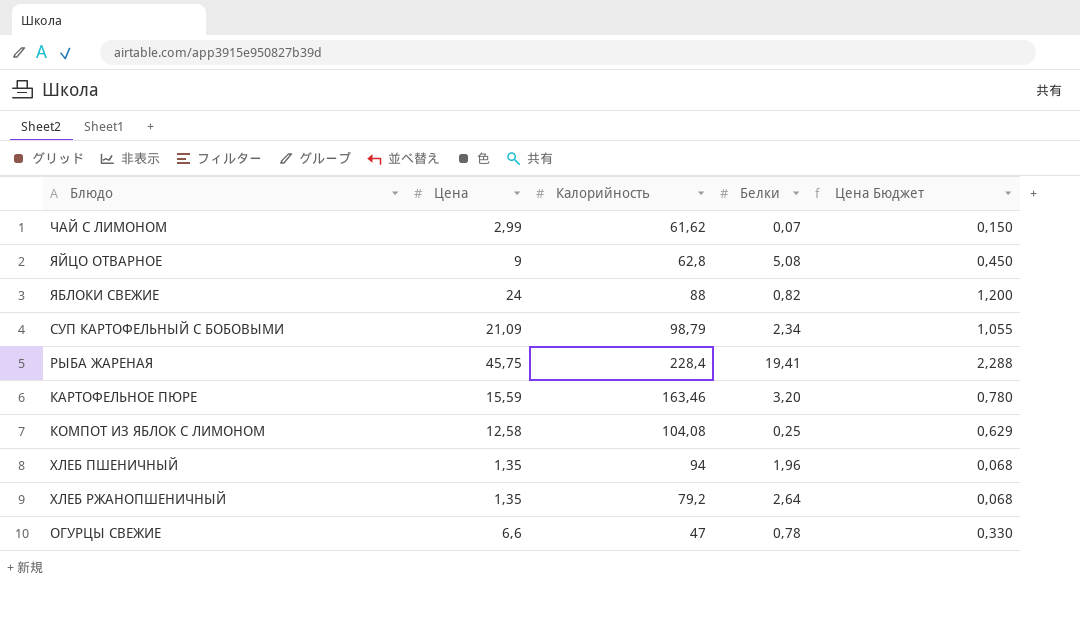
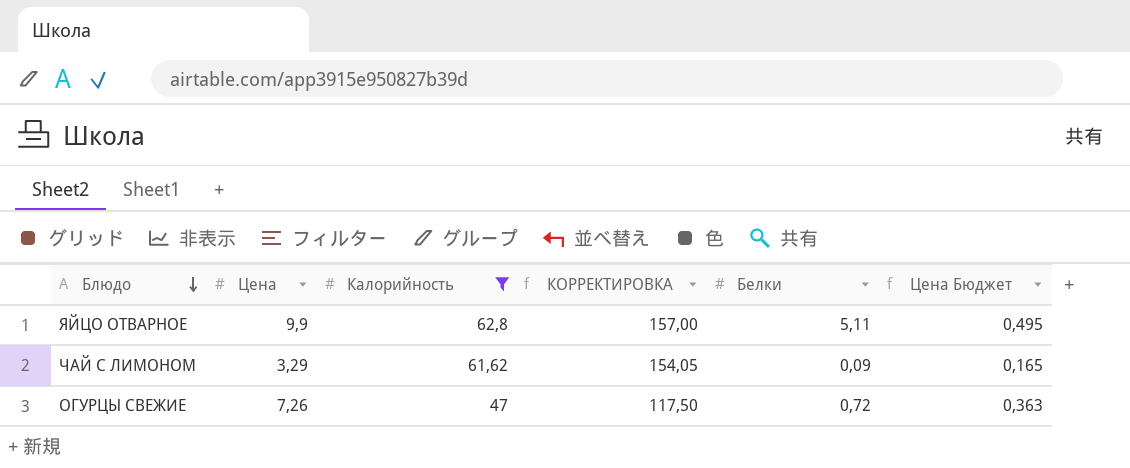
filter: none -> Калорийность <= 62,8
row order: none -> Блюдо descending
column КОРРЕКТИРОВКА | formula: none -> [Калорийность] * 2,5
ЯЙЦО ОТВАРНОЕ | Цена: 9 -> 9,9
ЯЙЦО ОТВАРНОЕ | Белки: 5,08 -> 5,11
ЯЙЦО ОТВАРНОЕ | Цена Бюджет: 0,450 -> 0,495
ЧАЙ С ЛИМОНОМ | Цена: 2,99 -> 3,29
ЧАЙ С ЛИМОНОМ | Белки: 0,07 -> 0,09
ЧАЙ С ЛИМОНОМ | Цена Бюджет: 0,150 -> 0,165
ОГУРЦЫ СВЕЖИЕ | Цена: 6,6 -> 7,26
ОГУРЦЫ СВЕЖИЕ | Белки: 0,78 -> 0,72
ОГУРЦЫ СВЕЖИЕ | Цена Бюджет: 0,330 -> 0,363

